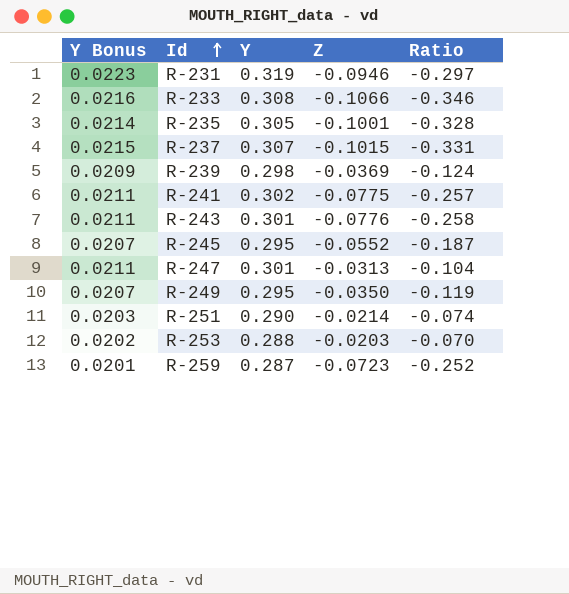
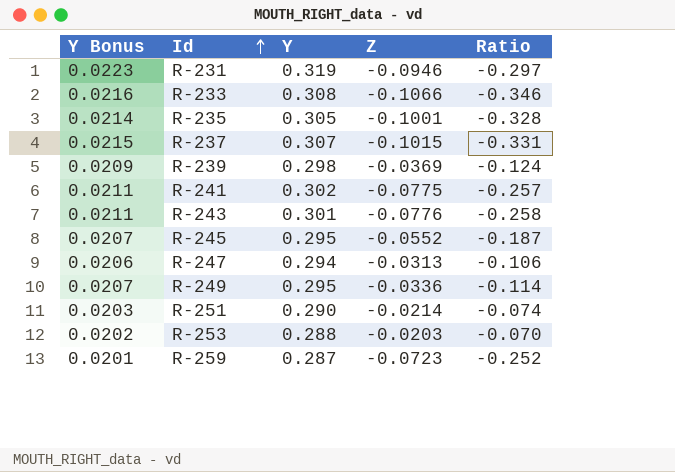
R-247 | Y Bonus: 0.0211 -> 0.0206
R-247 | Y: 0.301 -> 0.294
R-247 | Ratio: -0.104 -> -0.106
R-249 | Z: -0.0350 -> -0.0336
R-249 | Ratio: -0.119 -> -0.114

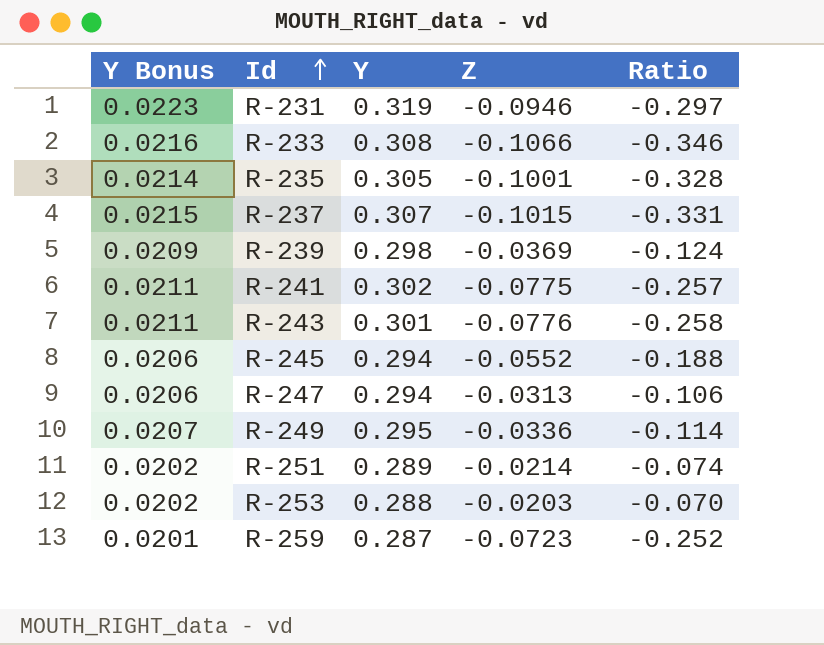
R-245 | Y Bonus: 0.0207 -> 0.0206
R-245 | Y: 0.295 -> 0.294
R-245 | Ratio: -0.187 -> -0.188
R-251 | Y Bonus: 0.0203 -> 0.0202
R-251 | Y: 0.290 -> 0.289

